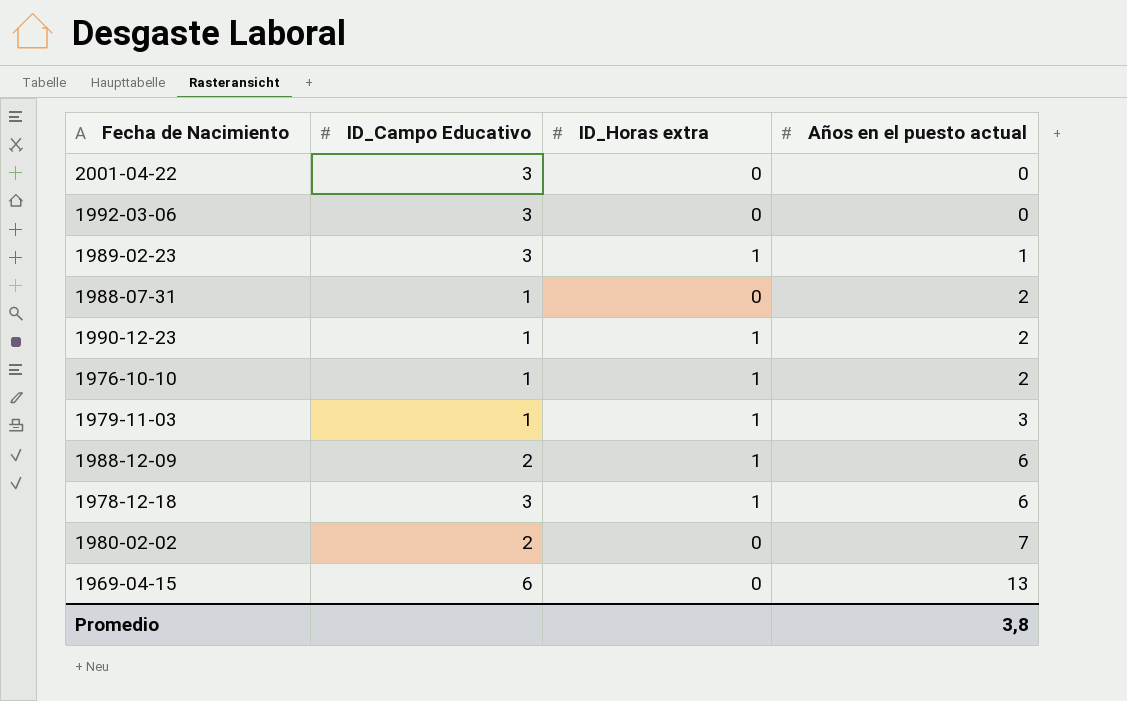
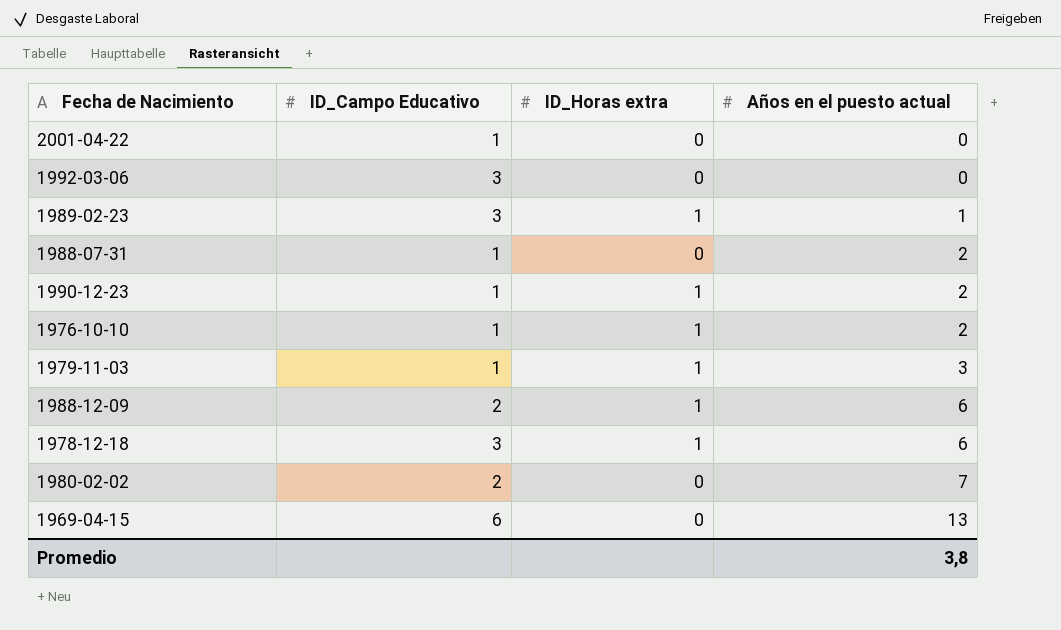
2001-04-22 | ID_Campo Educativo: 3 -> 1

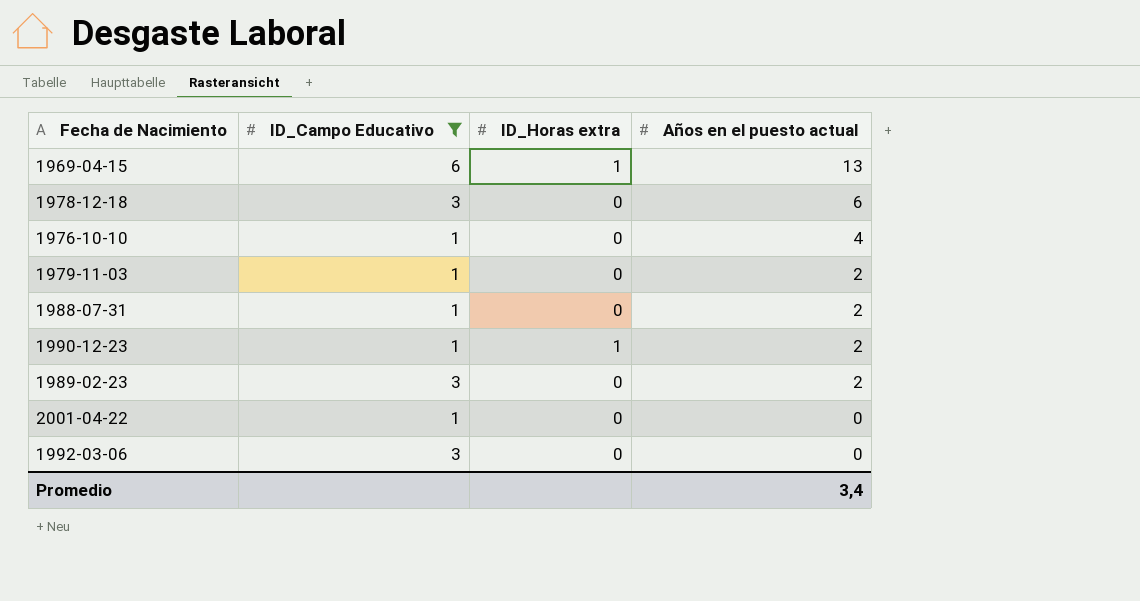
filter: none -> ID_Campo Educativo != 2
row order: Años en el puesto actual ascending -> Años en el puesto actual descending
1969-04-15 | ID_Horas extra: 0 -> 1
1978-12-18 | ID_Horas extra: 1 -> 0
1976-10-10 | ID_Horas extra: 1 -> 0
1976-10-10 | Años en el puesto actual: 2 -> 4
1979-11-03 | ID_Horas extra: 1 -> 0
1979-11-03 | Años en el puesto actual: 3 -> 2
1989-02-23 | ID_Horas extra: 1 -> 0
1989-02-23 | Años en el puesto actual: 1 -> 2
Promedio | Años en el puesto actual: 3,8 -> 3,4

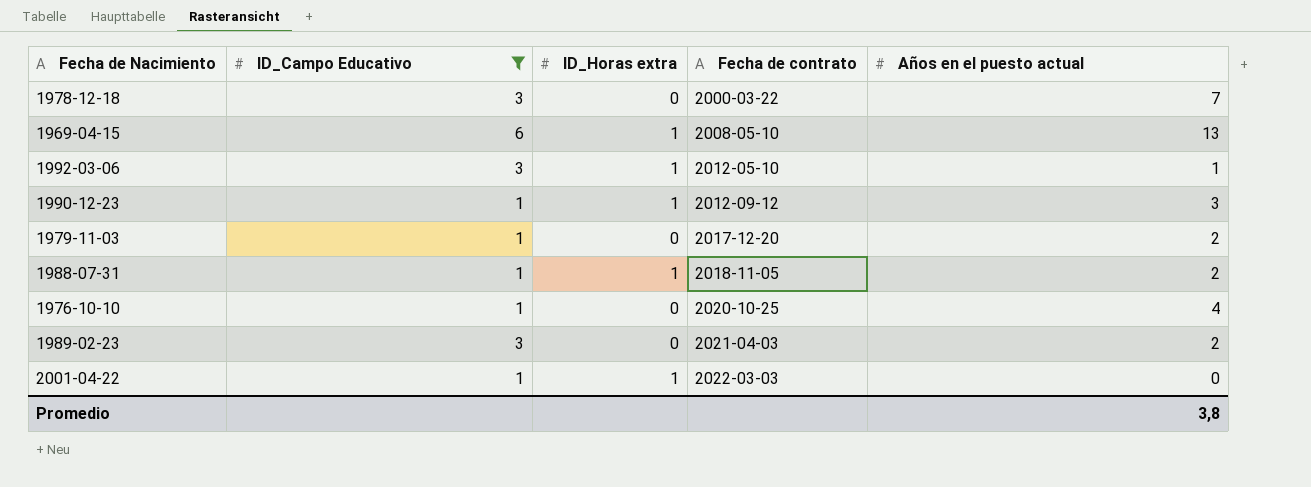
row order: Años en el puesto actual descending -> Fecha de contrato ascending
column Fecha de contrato | position: none -> 4
1978-12-18 | Años en el puesto actual: 6 -> 7
1992-03-06 | ID_Horas extra: 0 -> 1
1992-03-06 | Años en el puesto actual: 0 -> 1
1990-12-23 | Años en el puesto actual: 2 -> 3
1988-07-31 | ID_Horas extra: 0 -> 1
2001-04-22 | ID_Horas extra: 0 -> 1
Promedio | Años en el puesto actual: 3,4 -> 3,8

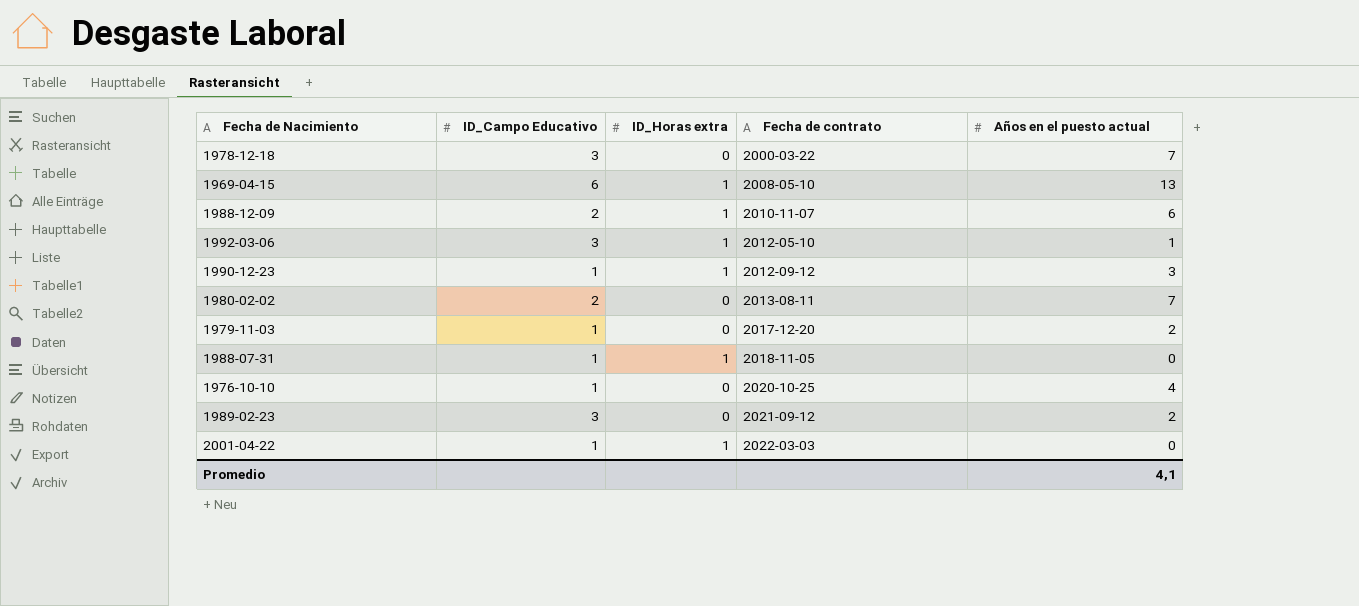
filter: ID_Campo Educativo != 2 -> none
1988-07-31 | Años en el puesto actual: 2 -> 0
1989-02-23 | Fecha de contrato: 2021-04-03 -> 2021-09-12
Promedio | Años en el puesto actual: 3,8 -> 4,1

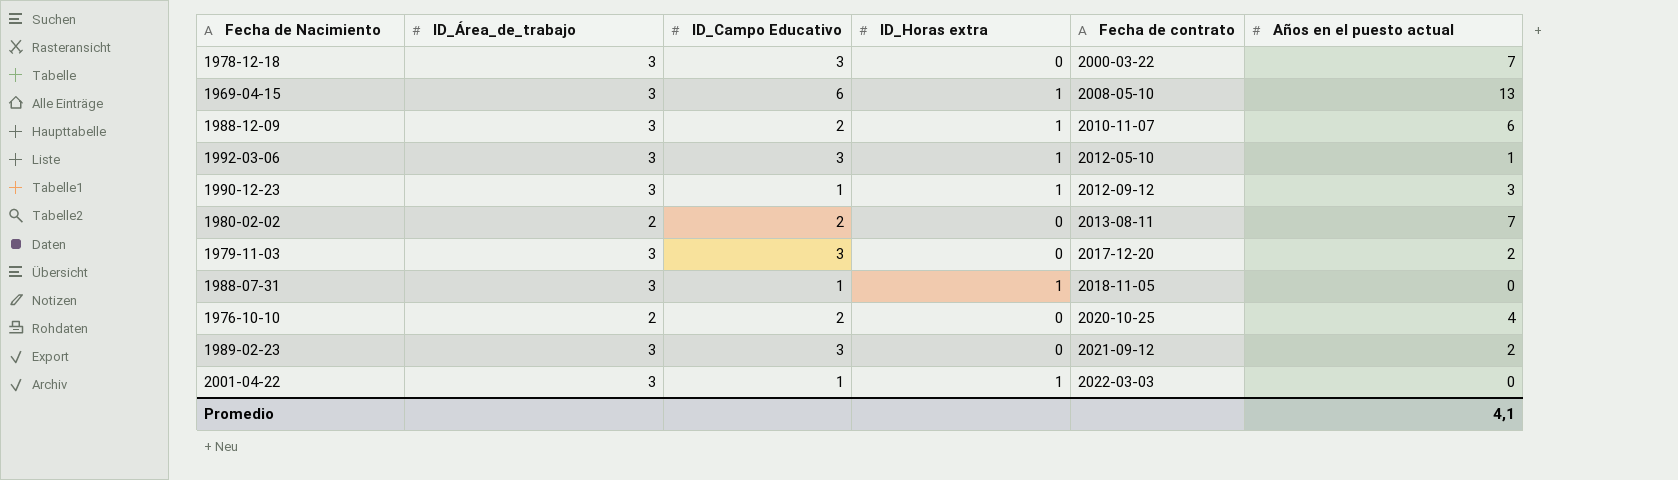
column ID_Área_de_trabajo | position: none -> 2
1979-11-03 | ID_Campo Educativo: 1 -> 3
1976-10-10 | ID_Campo Educativo: 1 -> 2

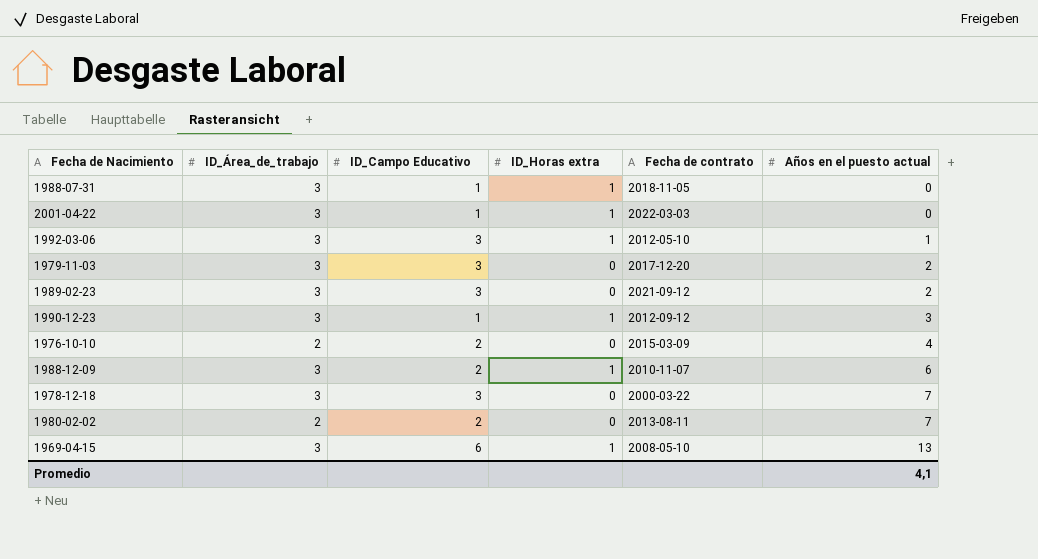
row order: Fecha de contrato ascending -> Años en el puesto actual ascending
1976-10-10 | Fecha de contrato: 2020-10-25 -> 2015-03-09

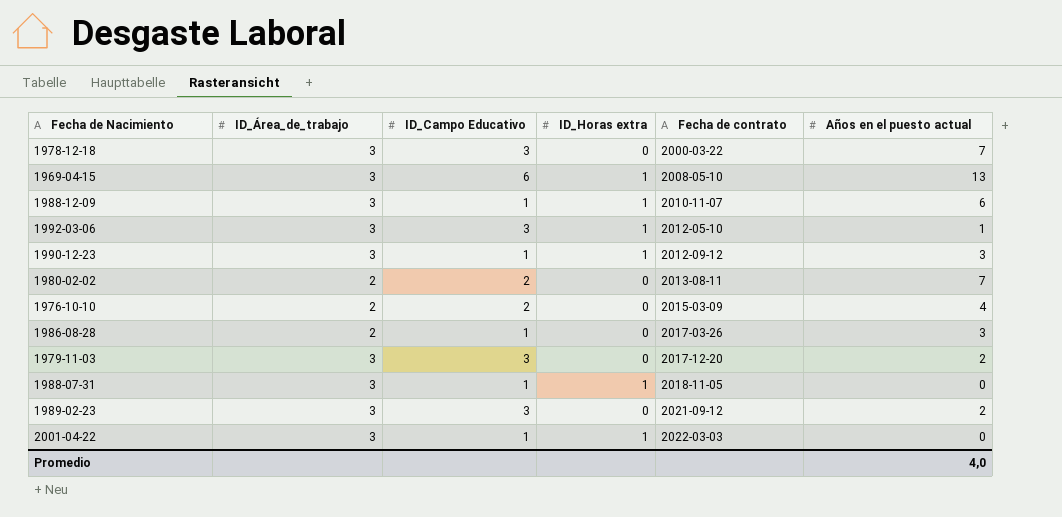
row order: Años en el puesto actual ascending -> Fecha de contrato ascending
1988-12-09 | ID_Campo Educativo: 2 -> 1
row 1986-08-28: none -> 2 | 1 | 0 | 2017-03-26 | 3
Promedio | Años en el puesto actual: 4,1 -> 4,0

